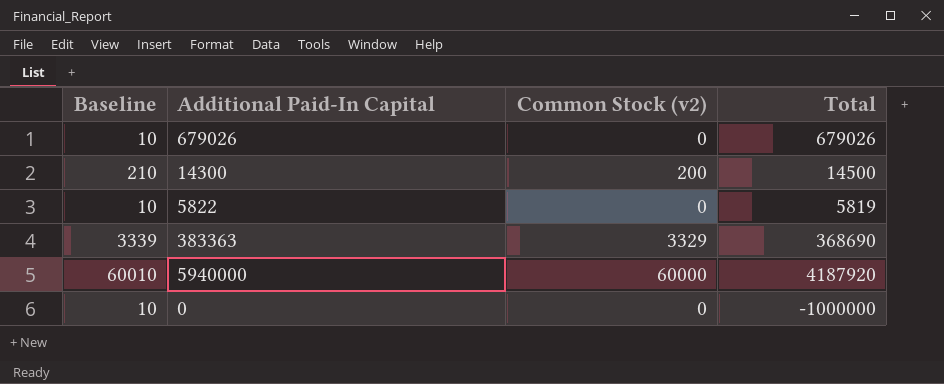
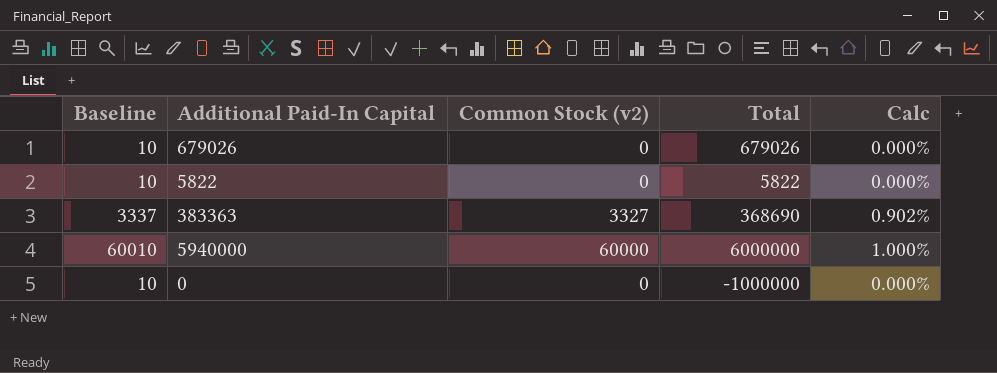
column Calc | formula: none -> [Common Stock (v2)] / [Total]
row 14300: 210 | 200 | 14500 -> none
5822 | Total: 5819 -> 5822
383363 | Baseline: 3339 -> 3337
383363 | Common Stock (v2): 3329 -> 3327
5940000 | Total: 4187920 -> 6000000

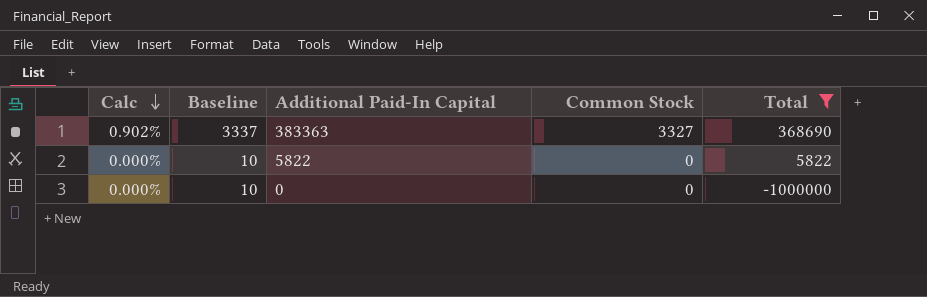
filter: none -> Total <= 368690
row order: none -> Calc descending
column Calc | position: 5 -> 1
column name: Common Stock (v2) -> Common Stock

